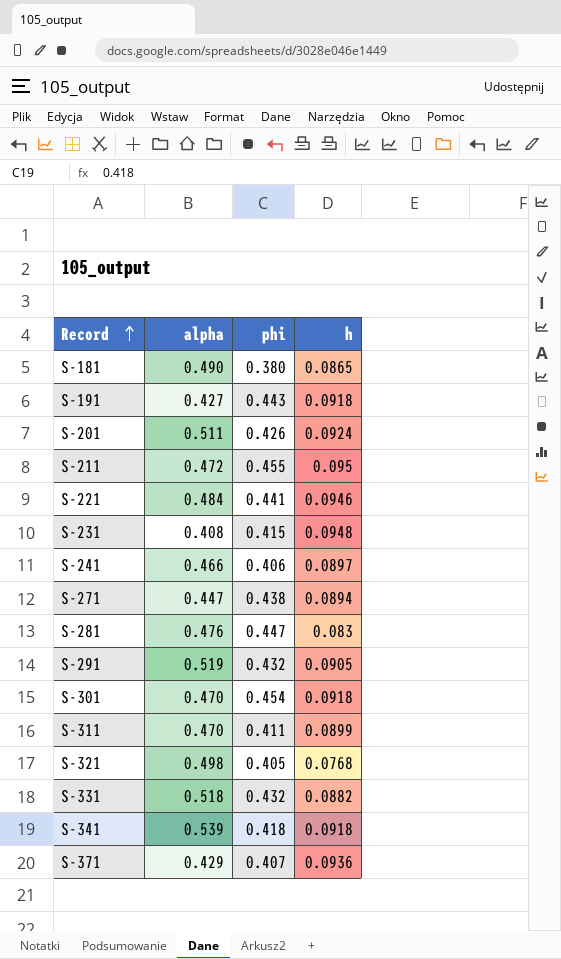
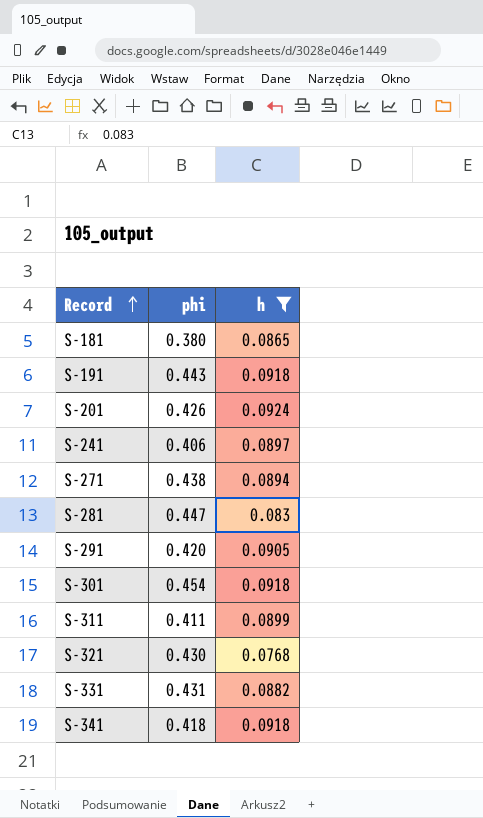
filter: none -> h <= 0.0924
column alpha | position: 2 -> none
S-291 | phi: 0.432 -> 0.420
S-321 | phi: 0.405 -> 0.430
S-331 | phi: 0.432 -> 0.431

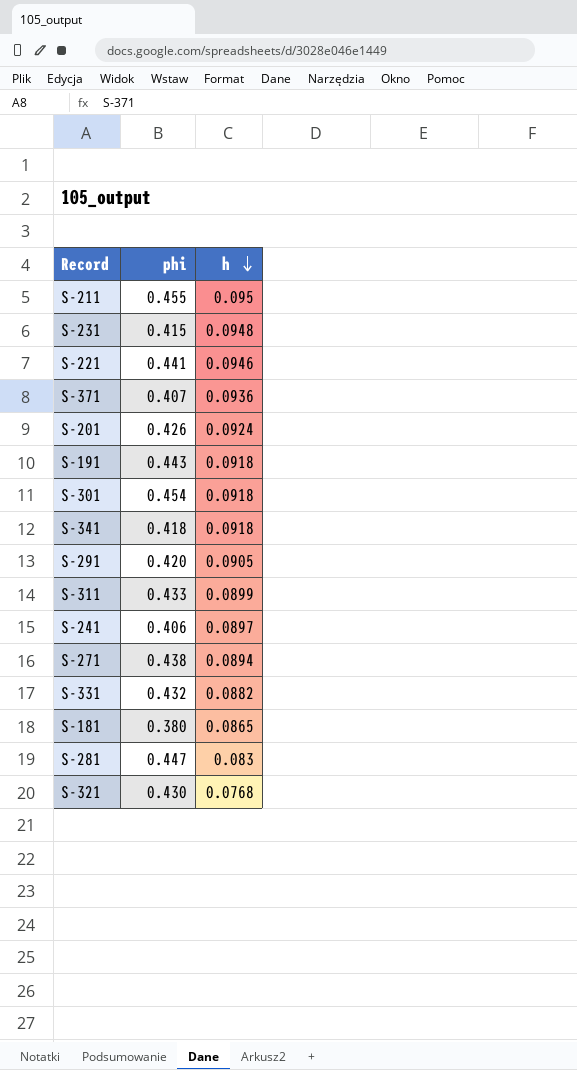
filter: h <= 0.0924 -> none
row order: Record ascending -> h descending
S-311 | phi: 0.411 -> 0.433
S-331 | phi: 0.431 -> 0.432

